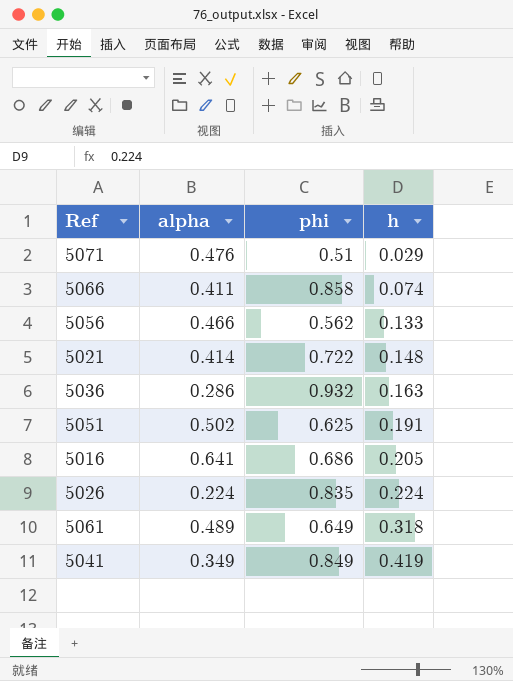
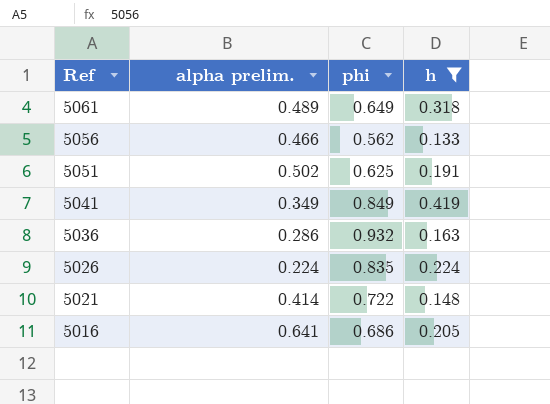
filter: none -> h >= 0.133
row order: h ascending -> Ref descending
column name: alpha -> alpha prelim.

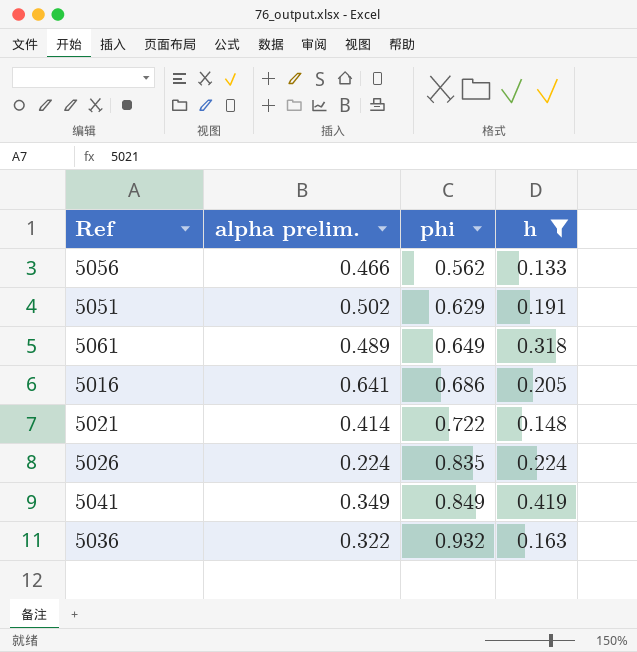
row order: Ref descending -> phi ascending
5051 | phi: 0.625 -> 0.629
5036 | alpha prelim.: 0.286 -> 0.322

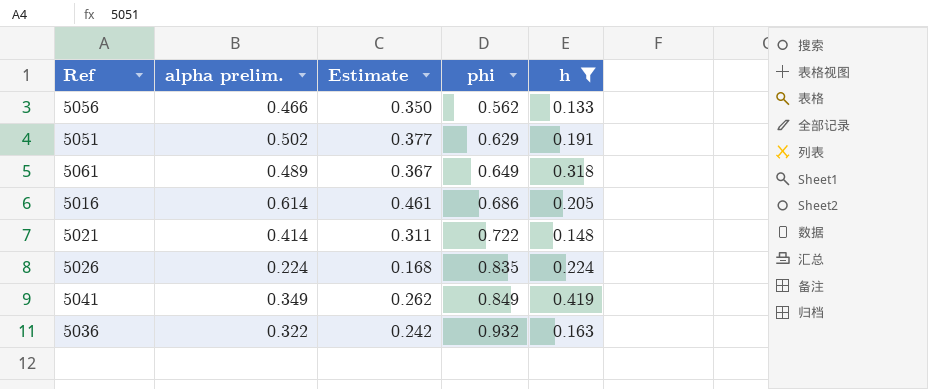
column Estimate | formula: none -> [alpha prelim.] * 0.75
5016 | alpha prelim.: 0.641 -> 0.614

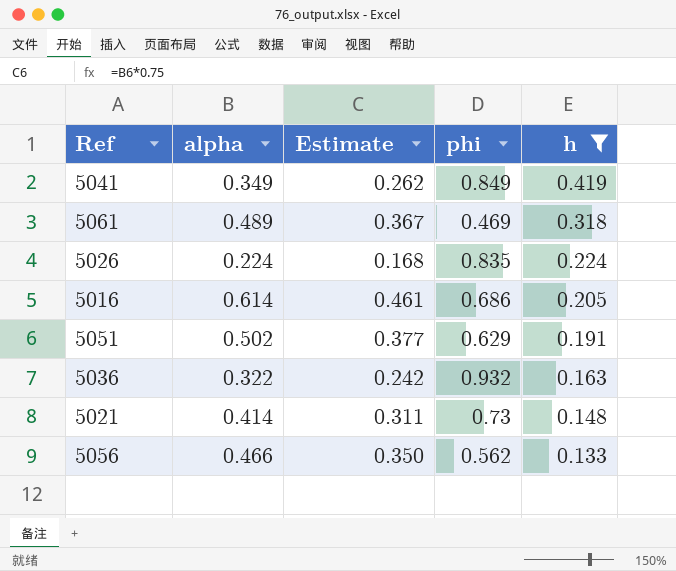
row order: phi ascending -> h descending
column name: alpha prelim. -> alpha
5061 | phi: 0.649 -> 0.469
5021 | phi: 0.722 -> 0.73

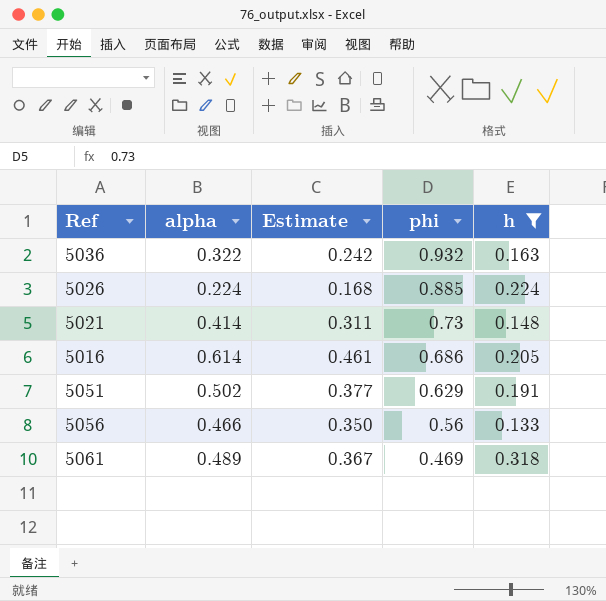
row order: h descending -> phi descending
row 5041: 0.349 | 0.262 | 0.849 | 0.419 -> none
5026 | phi: 0.835 -> 0.885
5056 | phi: 0.562 -> 0.56

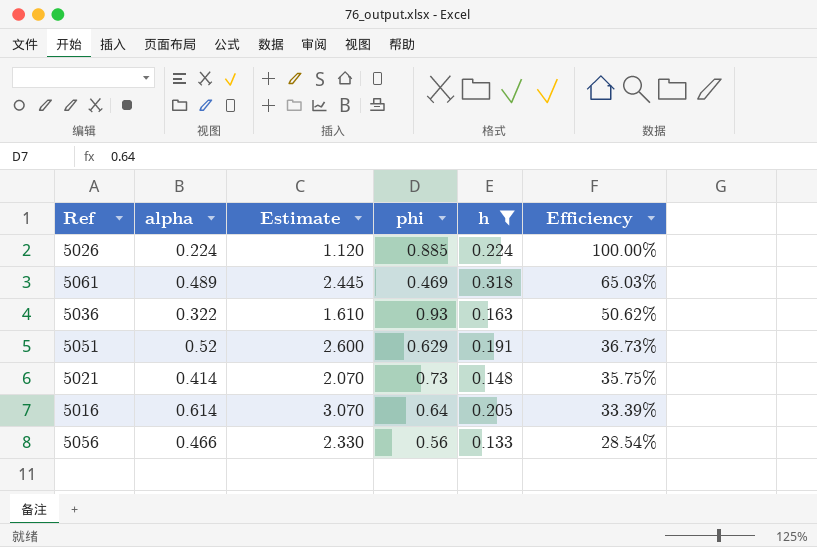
row order: phi descending -> Efficiency descending
column Estimate | formula: [alpha] * 0.75 -> [alpha] * 5
column Efficiency | formula: none -> [h] / [alpha]
5036 | phi: 0.932 -> 0.93
5051 | alpha: 0.502 -> 0.52
5016 | phi: 0.686 -> 0.64

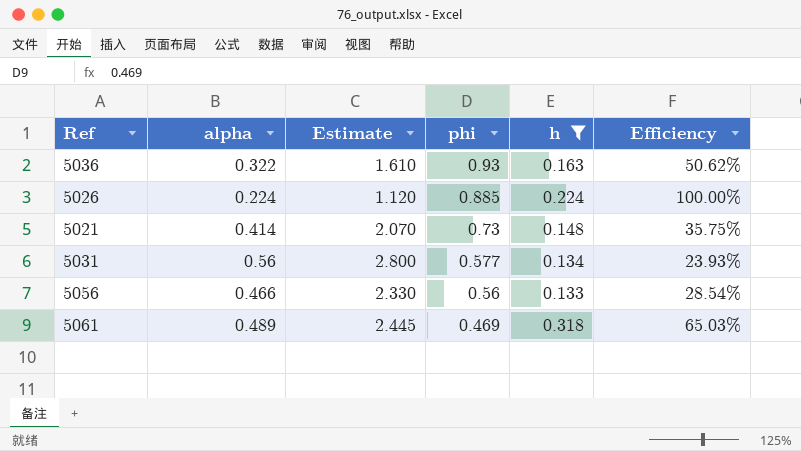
row order: Efficiency descending -> phi descending
row 5051: 0.52 | 2.600 | 0.629 | 0.191 | 36.73% -> none
row 5016: 0.614 | 3.070 | 0.64 | 0.205 | 33.39% -> none
row 5031: none -> 0.56 | 2.800 | 0.577 | 0.134 | 23.93%

